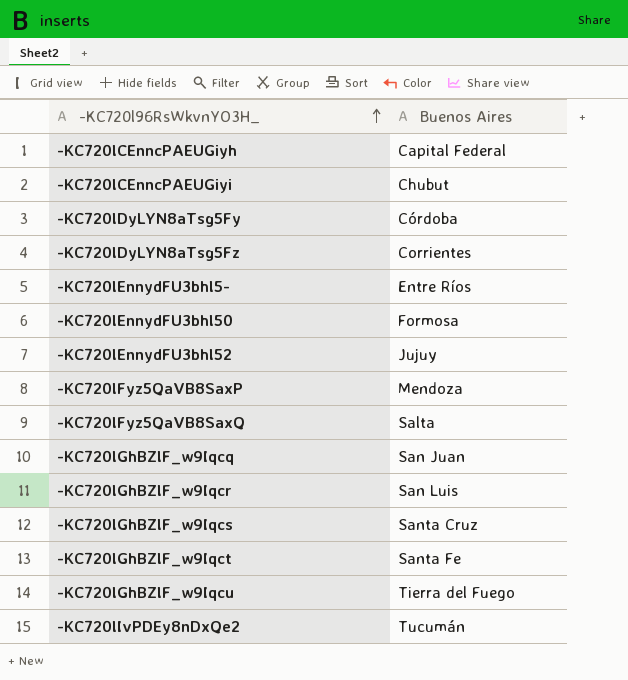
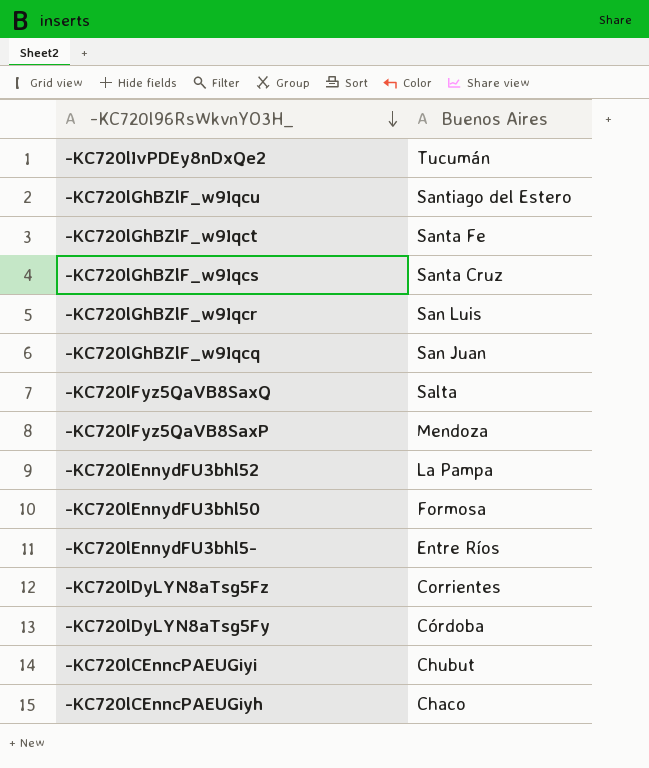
row order: -KC720l96RsWkvnYO3H_ ascending -> -KC720l96RsWkvnYO3H_ descending
-KC720lGhBZlF_w9Iqcu | Buenos Aires: Tierra del Fuego -> Santiago del Estero
-KC720lEnnydFU3bhl52 | Buenos Aires: Jujuy -> La Pampa
-KC720lCEnncPAEUGiyh | Buenos Aires: Capital Federal -> Chaco

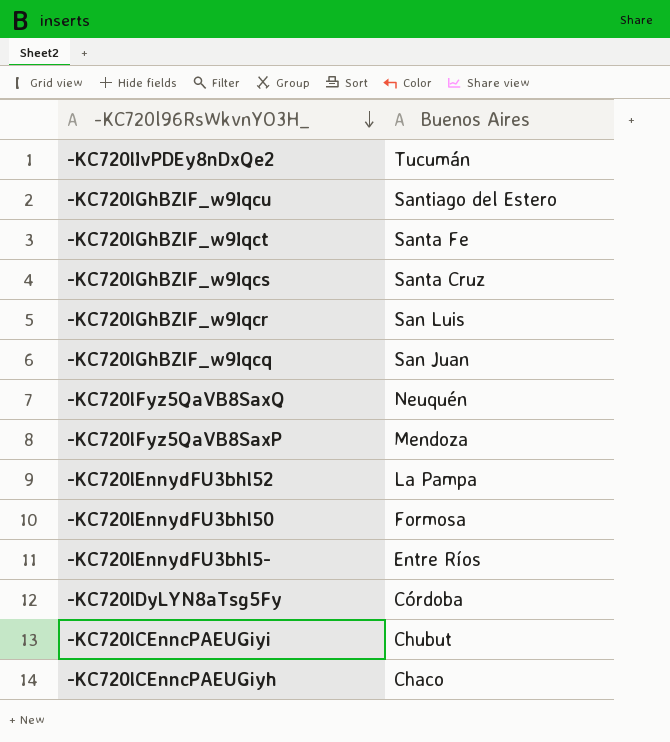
row -KC720lDyLYN8aTsg5Fz: Corrientes -> none
-KC720lFyz5QaVB8SaxQ | Buenos Aires: Salta -> Neuquén

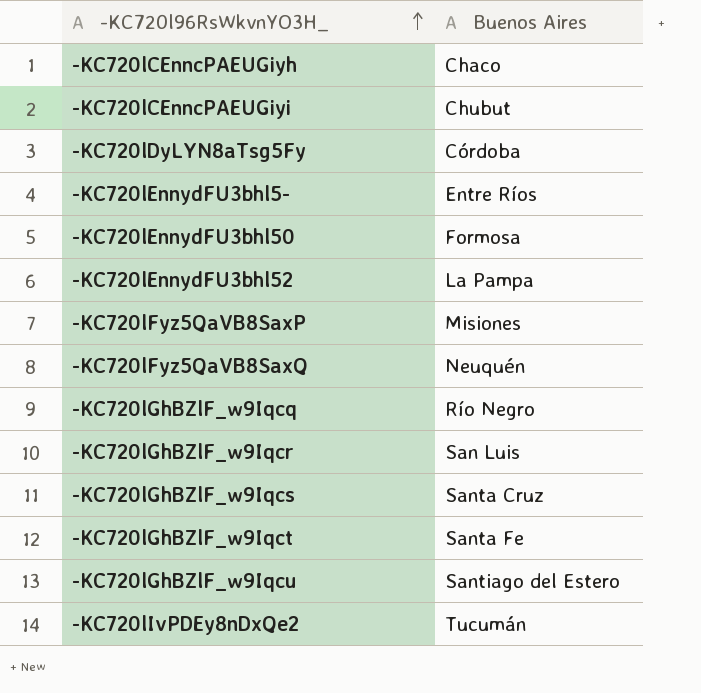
row order: -KC720l96RsWkvnYO3H_ descending -> -KC720l96RsWkvnYO3H_ ascending
-KC720lFyz5QaVB8SaxP | Buenos Aires: Mendoza -> Misiones
-KC720lGhBZlF_w9Iqcq | Buenos Aires: San Juan -> Río Negro

